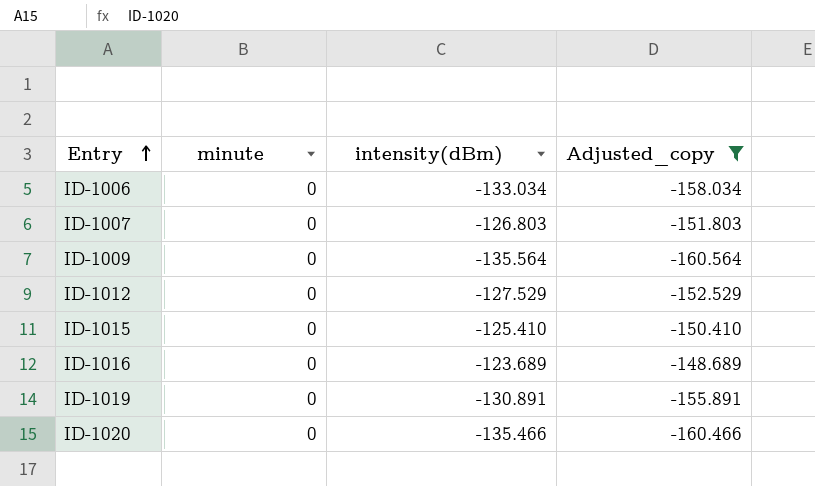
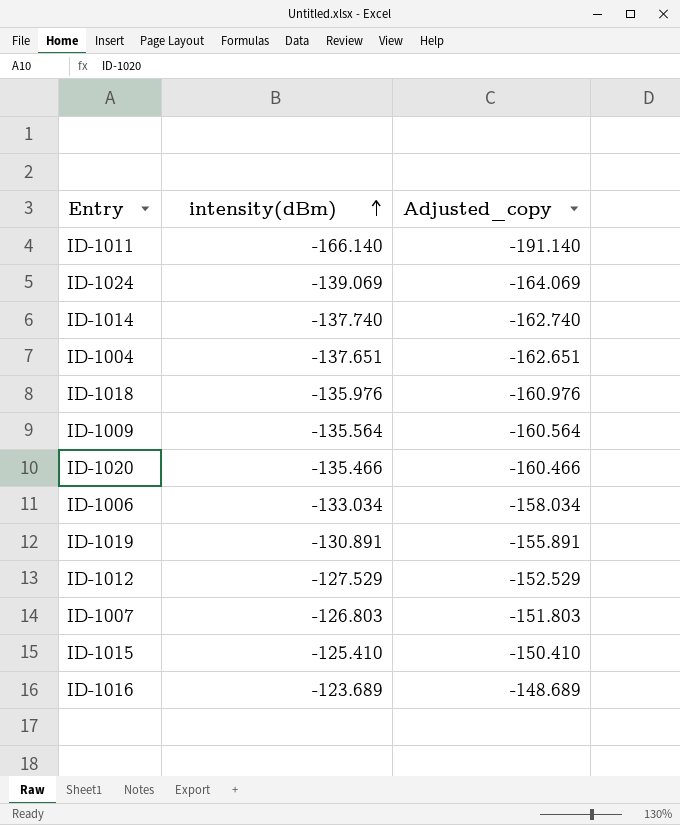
filter: Adjusted_copy >= -160.564 -> none
row order: Entry ascending -> intensity(dBm) ascending
column minute | position: 2 -> none

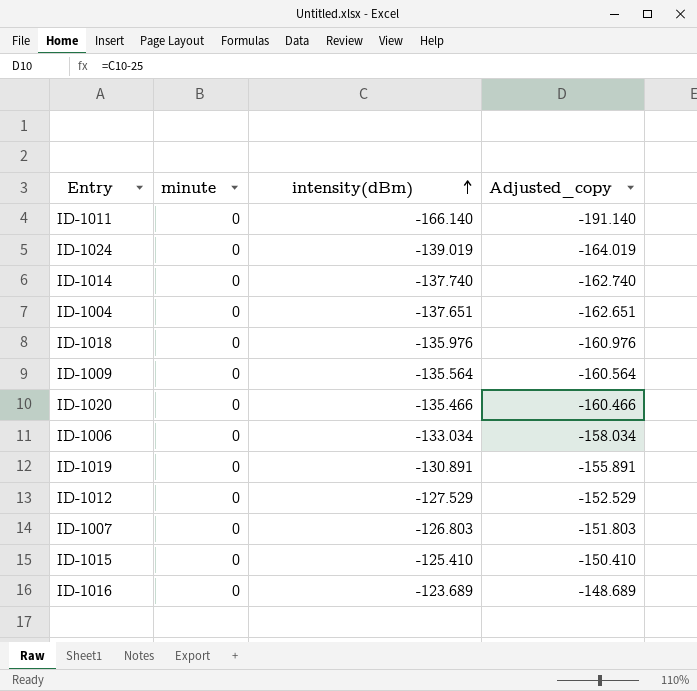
column minute | position: none -> 2
ID-1024 | intensity(dBm): -139.069 -> -139.019
ID-1024 | Adjusted_copy: -164.069 -> -164.019

